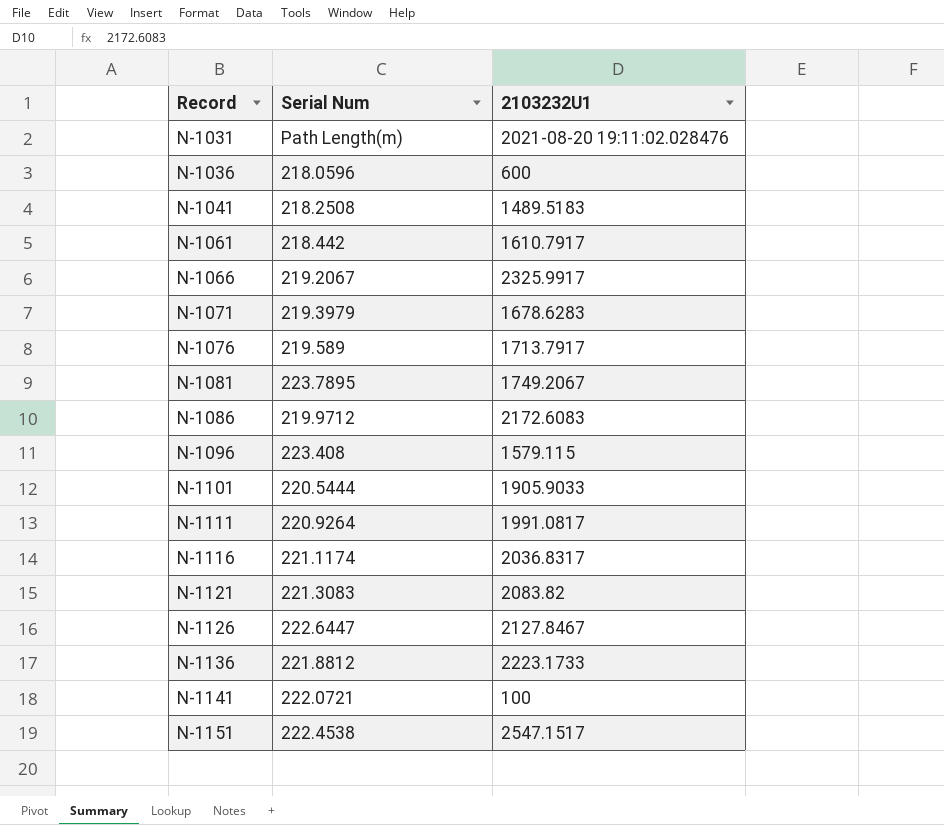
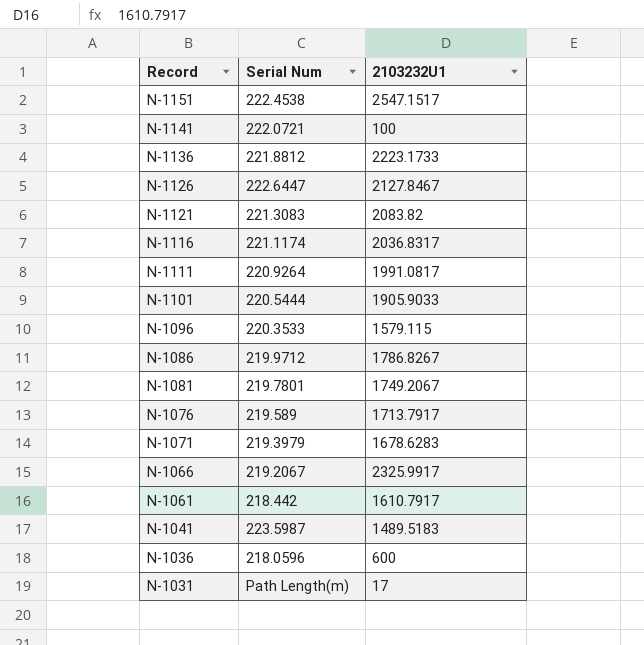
row order: Record ascending -> Record descending
N-1096 | Serial Num: 223.408 -> 220.3533
N-1086 | 2103232U1: 2172.6083 -> 1786.8267
N-1081 | Serial Num: 223.7895 -> 219.7801
N-1041 | Serial Num: 218.2508 -> 223.5987
N-1031 | 2103232U1: 2021-08-20 19:11:02.028476 -> 17

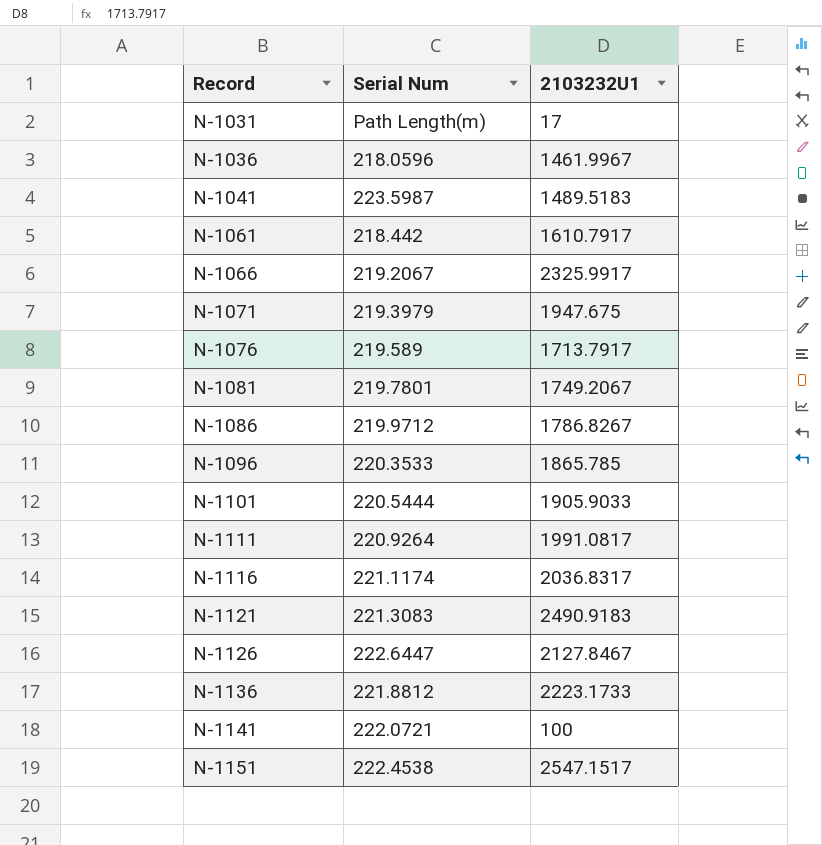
row order: Record descending -> Record ascending
N-1036 | 2103232U1: 600 -> 1461.9967
N-1071 | 2103232U1: 1678.6283 -> 1947.675
N-1096 | 2103232U1: 1579.115 -> 1865.785
N-1121 | 2103232U1: 2083.82 -> 2490.9183

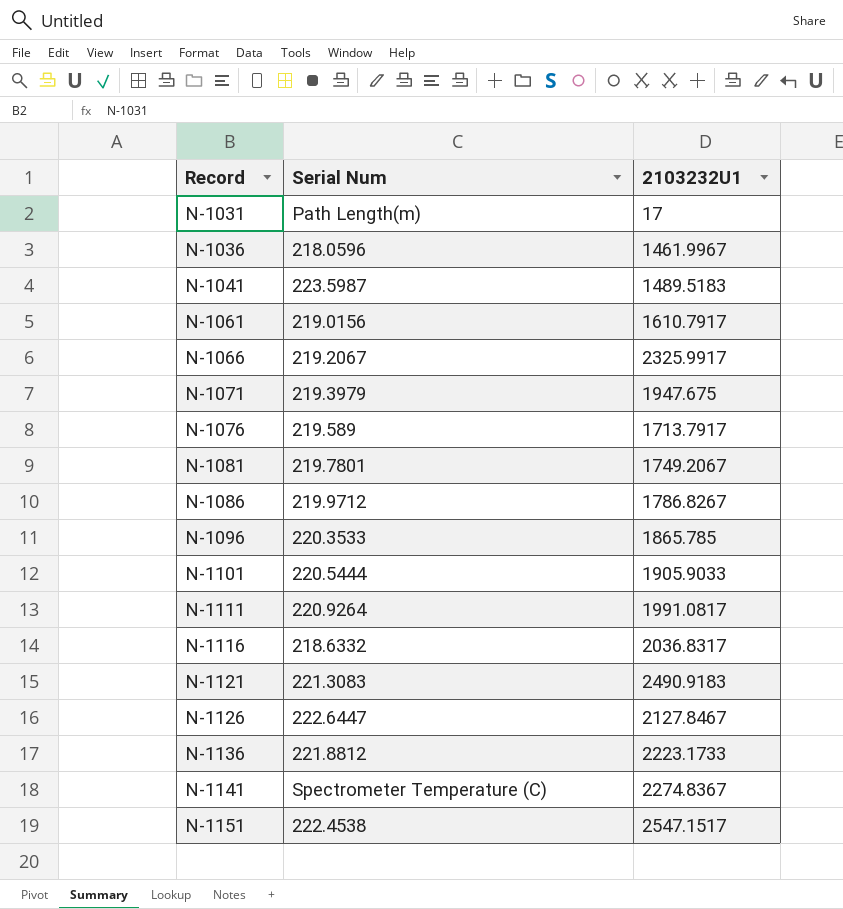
N-1061 | Serial Num: 218.442 -> 219.0156
N-1116 | Serial Num: 221.1174 -> 218.6332
N-1141 | Serial Num: 222.0721 -> Spectrometer Temperature (C)
N-1141 | 2103232U1: 100 -> 2274.8367

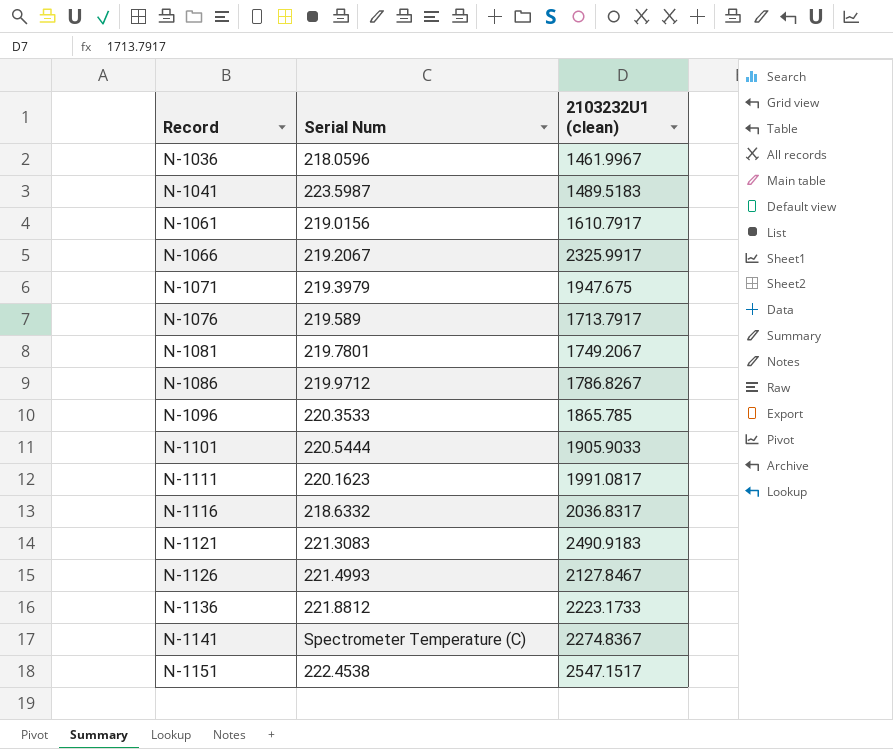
column name: 2103232U1 -> 2103232U1 (clean)
row N-1031: Path Length(m) | 17 -> none
N-1111 | Serial Num: 220.9264 -> 220.1623
N-1126 | Serial Num: 222.6447 -> 221.4993

